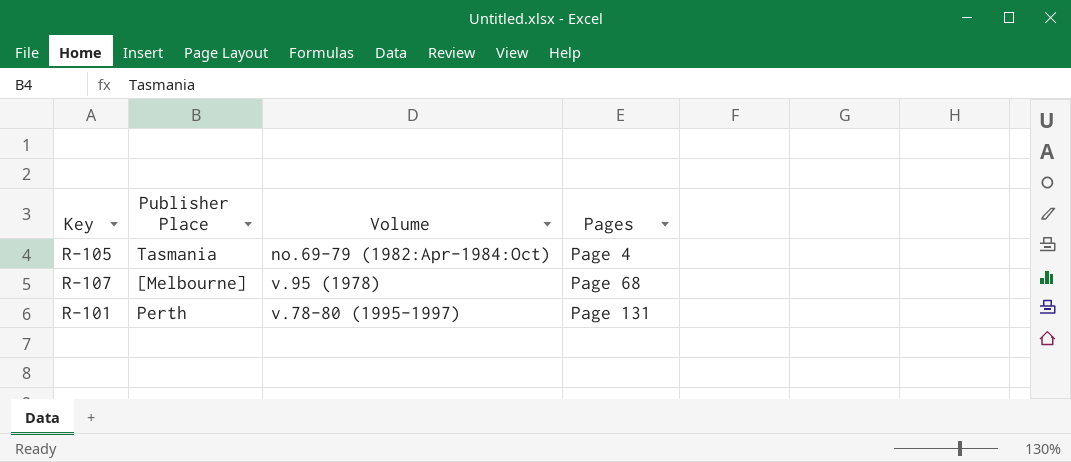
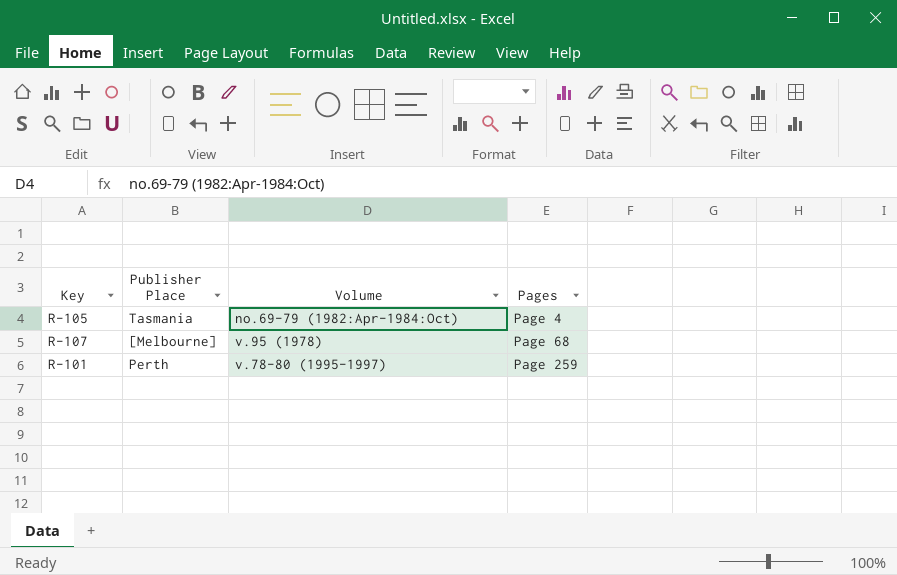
R-101 | Pages: Page 131 -> Page 259

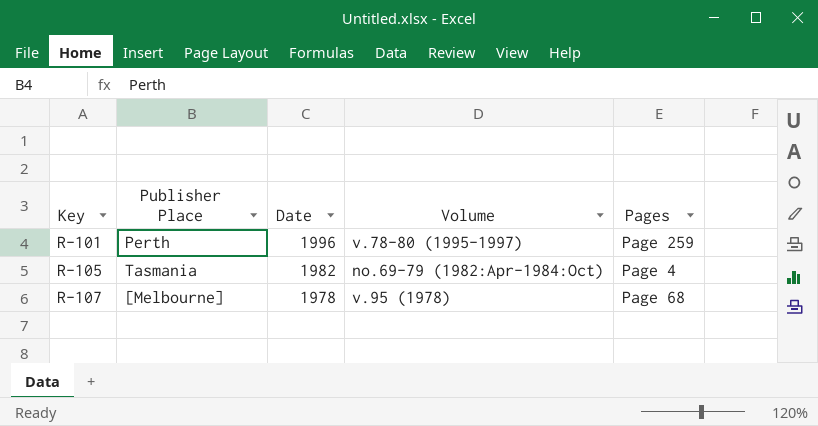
row order: Pages ascending -> Key ascending
column Date | position: none -> 3

